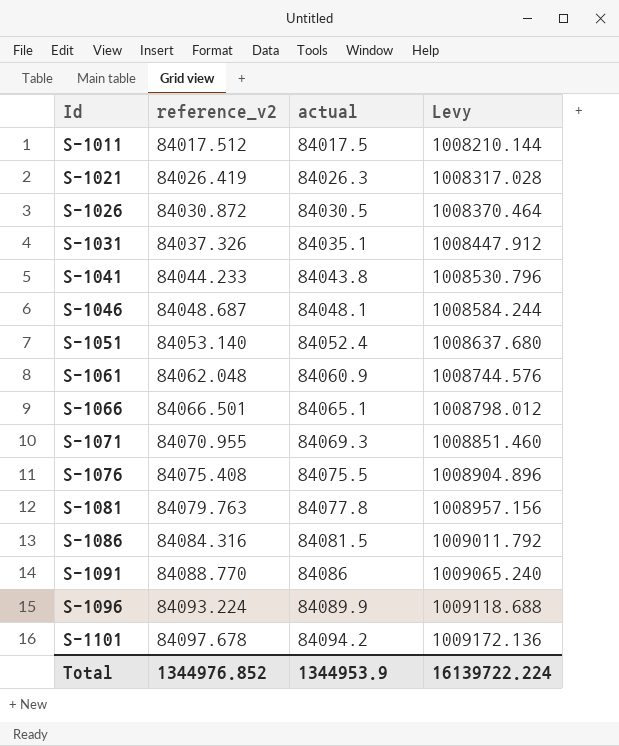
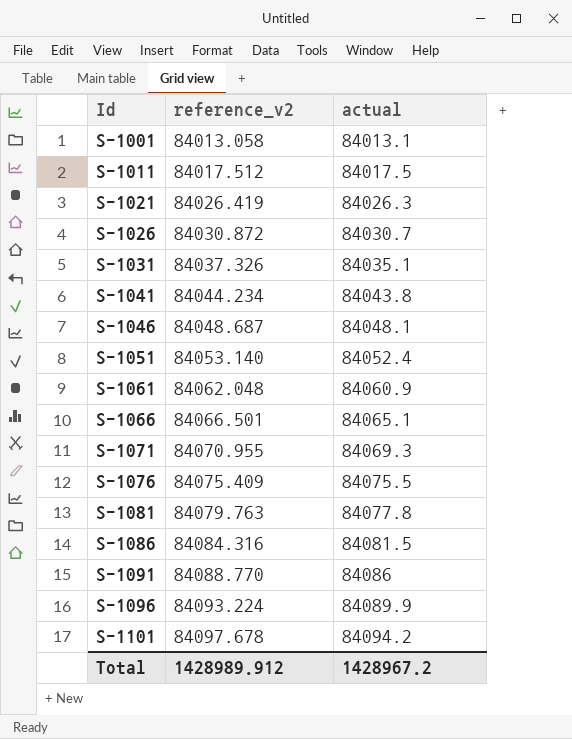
column Levy | formula: [reference_v2] * 12 -> none
row S-1001: none -> 84013.058 | 84013.1
S-1026 | actual: 84030.5 -> 84030.7
S-1041 | reference_v2: 84044.233 -> 84044.234
S-1076 | reference_v2: 84075.408 -> 84075.409
Total | reference_v2: 1344976.852 -> 1428989.912
Total | actual: 1344953.9 -> 1428967.2

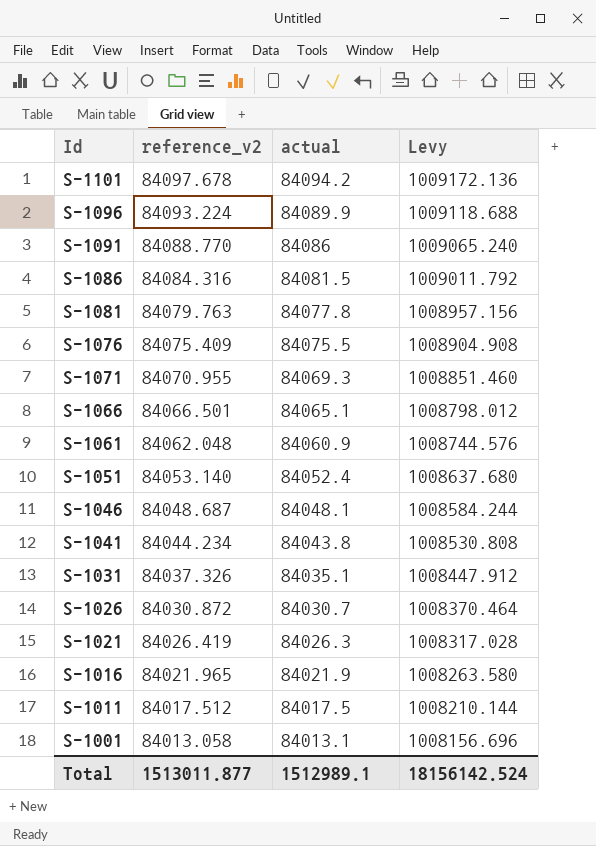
row order: Id ascending -> Id descending
column Levy | formula: none -> [reference_v2] * 12
row S-1016: none -> 84021.965 | 84021.9 | 1008263.580
Total | reference_v2: 1428989.912 -> 1513011.877
Total | actual: 1428967.2 -> 1512989.1

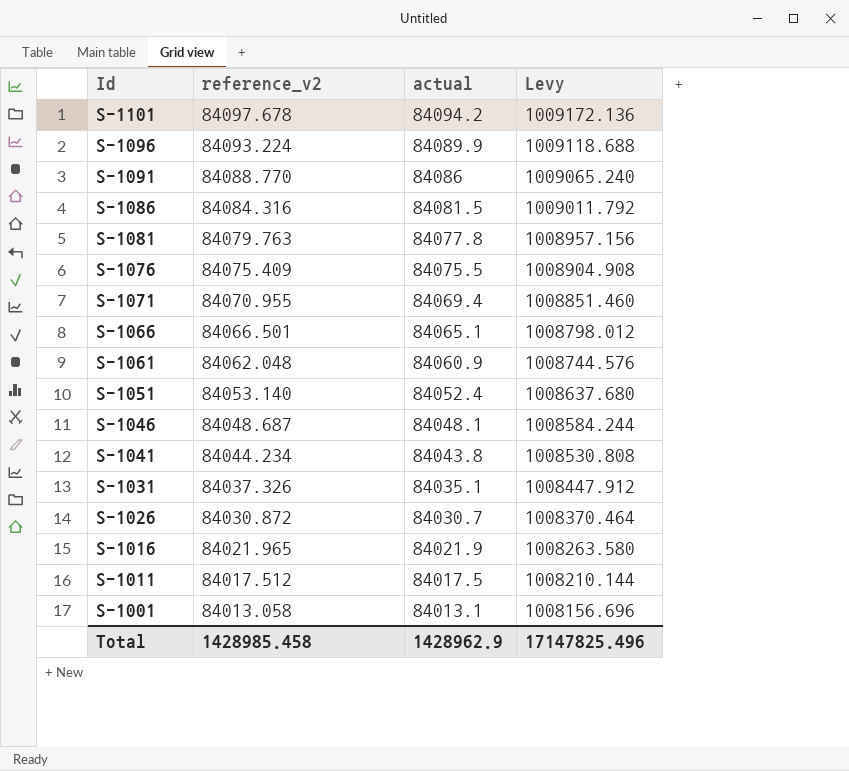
row S-1021: 84026.419 | 84026.3 | 1008317.028 -> none
S-1071 | actual: 84069.3 -> 84069.4
Total | reference_v2: 1513011.877 -> 1428985.458
Total | actual: 1512989.1 -> 1428962.9
Total | Levy: 18156142.524 -> 17147825.496

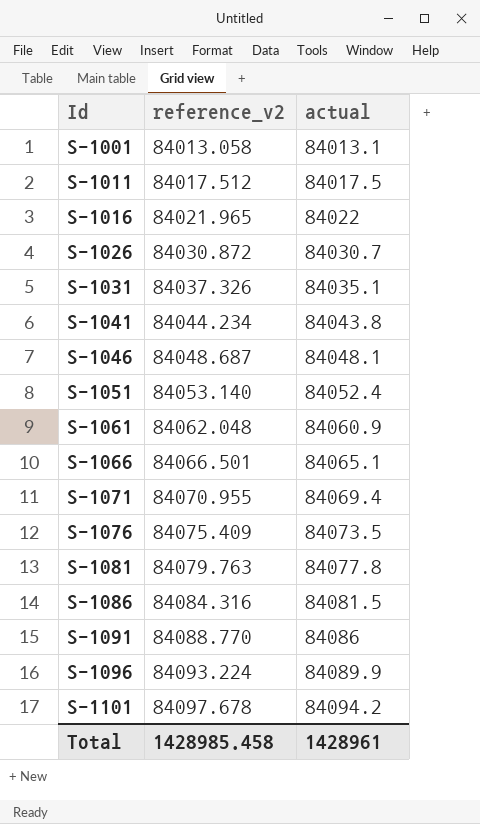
row order: Id descending -> Id ascending
column Levy | formula: [reference_v2] * 12 -> none
S-1016 | actual: 84021.9 -> 84022
S-1076 | actual: 84075.5 -> 84073.5
Total | actual: 1428962.9 -> 1428961

